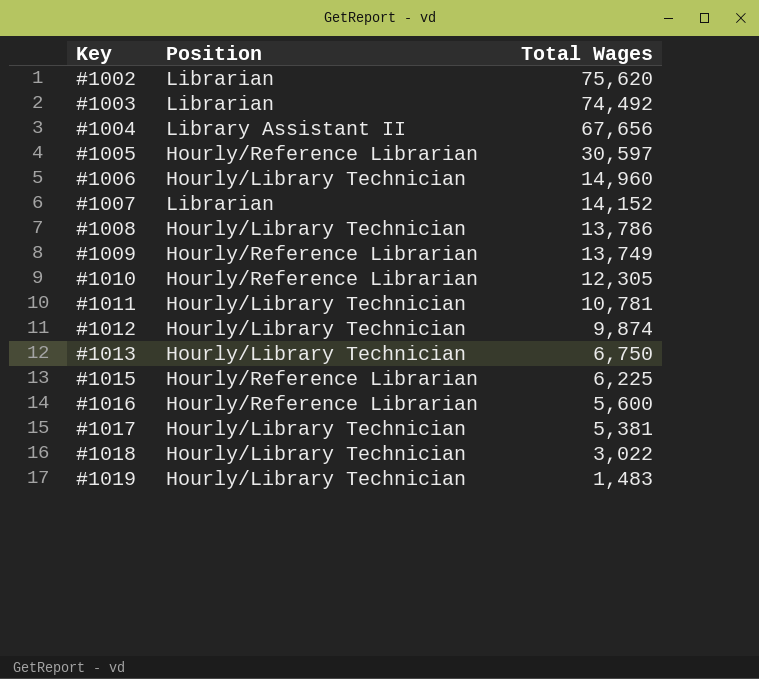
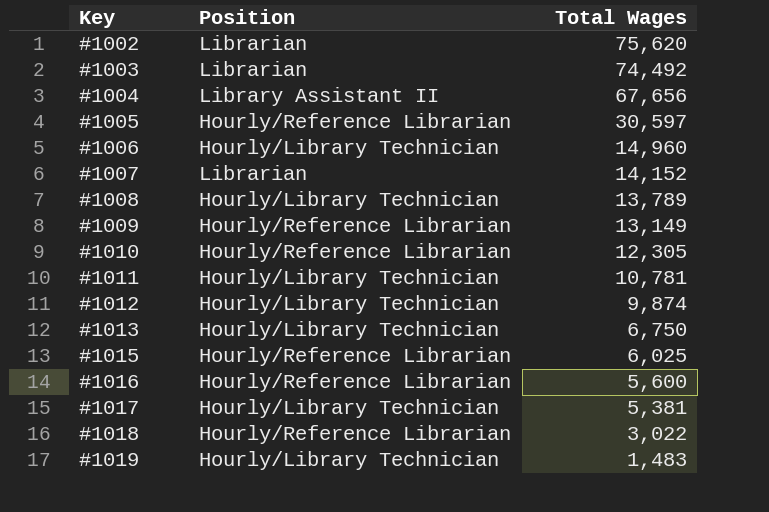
#1008 | Total Wages: 13,786 -> 13,789
#1009 | Total Wages: 13,749 -> 13,149
#1015 | Total Wages: 6,225 -> 6,025
#1018 | Position: Hourly/Library Technician -> Hourly/Reference Librarian

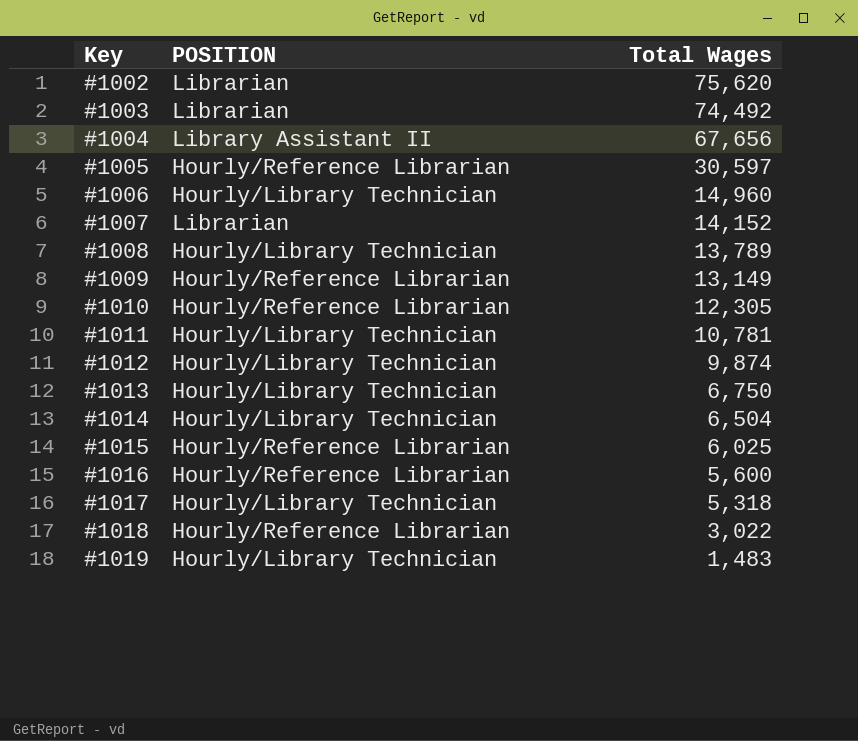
column name: Position -> POSITION
row #1014: none -> Hourly/Library Technician | 6,504
#1017 | Total Wages: 5,381 -> 5,318

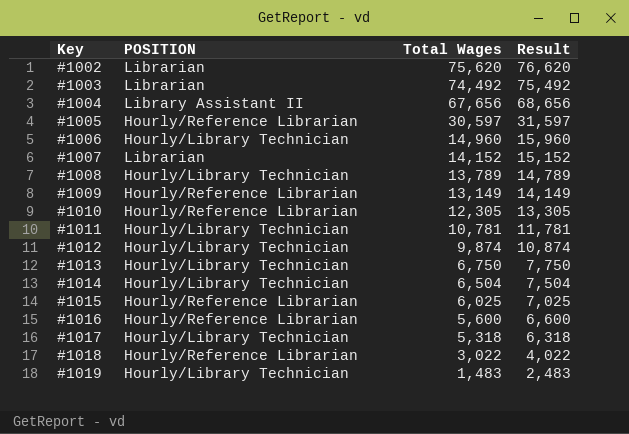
column Result | formula: none -> [Total Wages] + 1000

